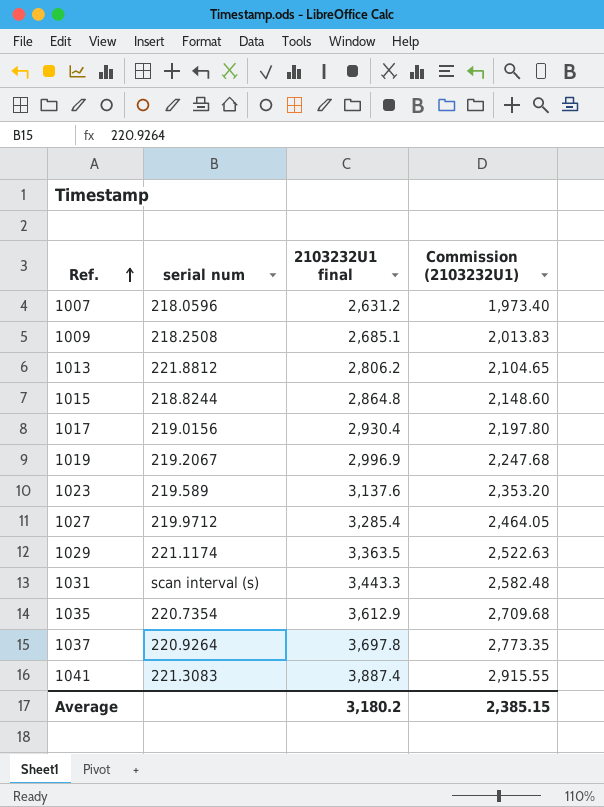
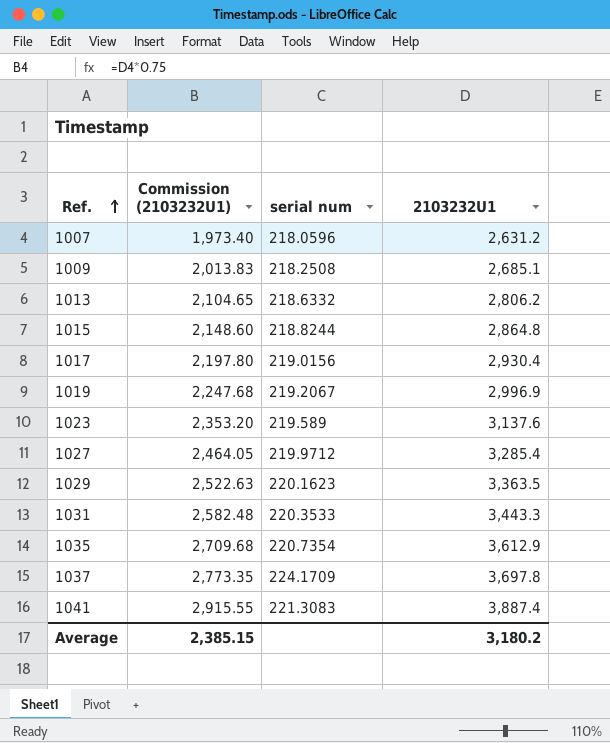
column Commission (2103232U1) | position: 4 -> 2
column name: 2103232U1 final -> 2103232U1
1013 | serial num: 221.8812 -> 218.6332
1029 | serial num: 221.1174 -> 220.1623
1031 | serial num: scan interval (s) -> 220.3533
1037 | serial num: 220.9264 -> 224.1709

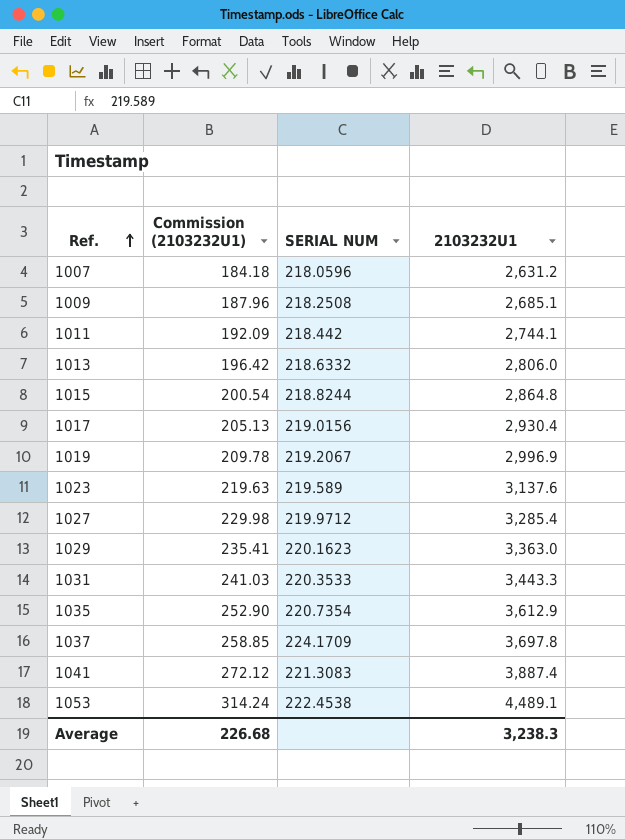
column Commission (2103232U1) | formula: [2103232U1] * 0.75 -> [2103232U1] * 0.07
column name: serial num -> SERIAL NUM
row 1011: none -> 192.09 | 218.442 | 2,744.1
1013 | 2103232U1: 2,806.2 -> 2,806.0
1029 | 2103232U1: 3,363.5 -> 3,363.0
row 1053: none -> 314.24 | 222.4538 | 4,489.1
Average | Commission (2103232U1): 2,385.15 -> 226.68
Average | 2103232U1: 3,180.2 -> 3,238.3

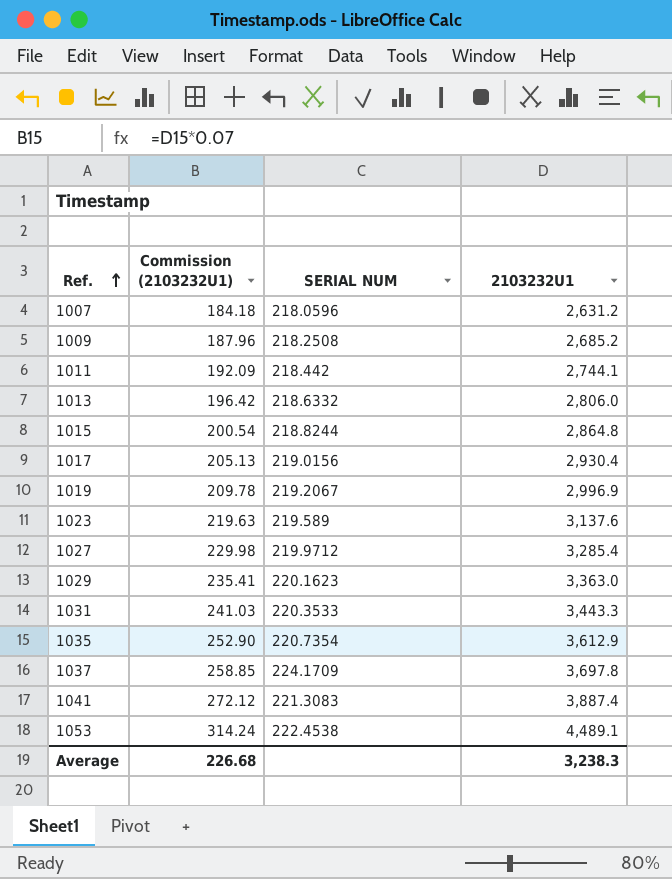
1009 | 2103232U1: 2,685.1 -> 2,685.2

